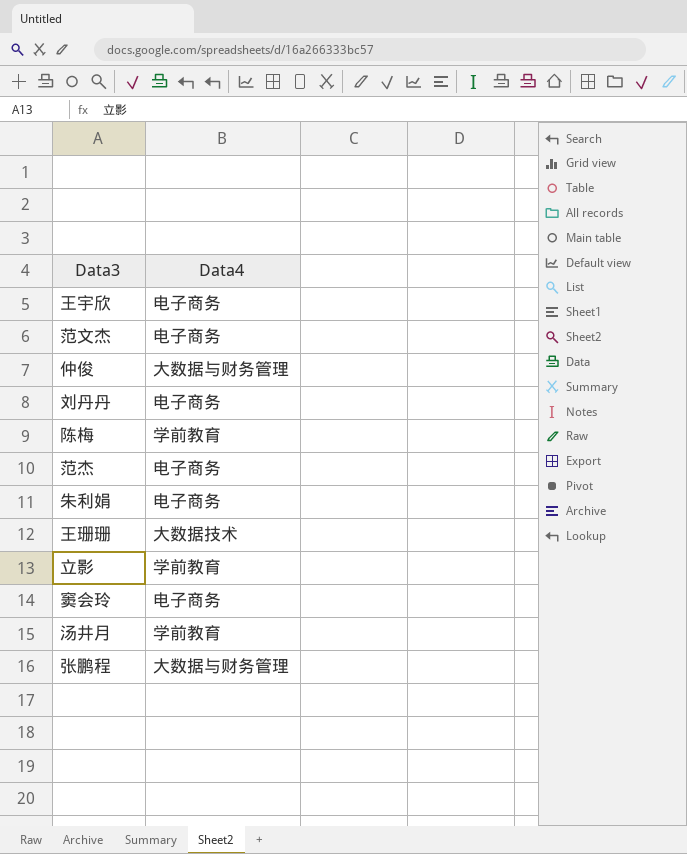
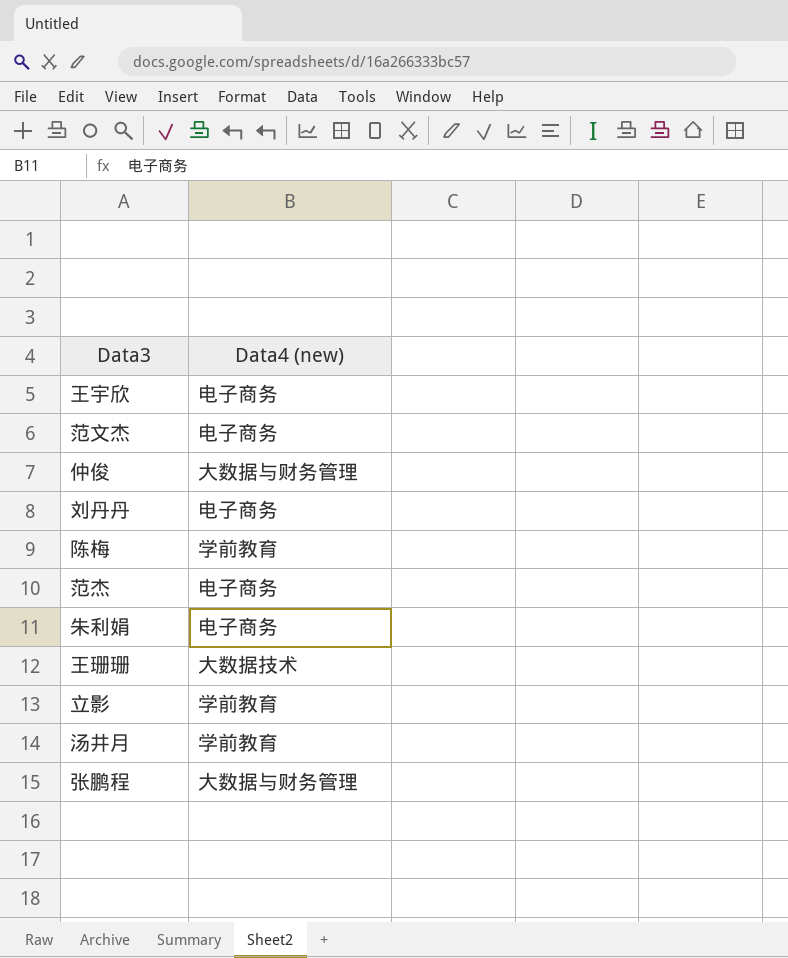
column name: Data4 -> Data4 (new)
row 窦会玲: 电子商务 -> none

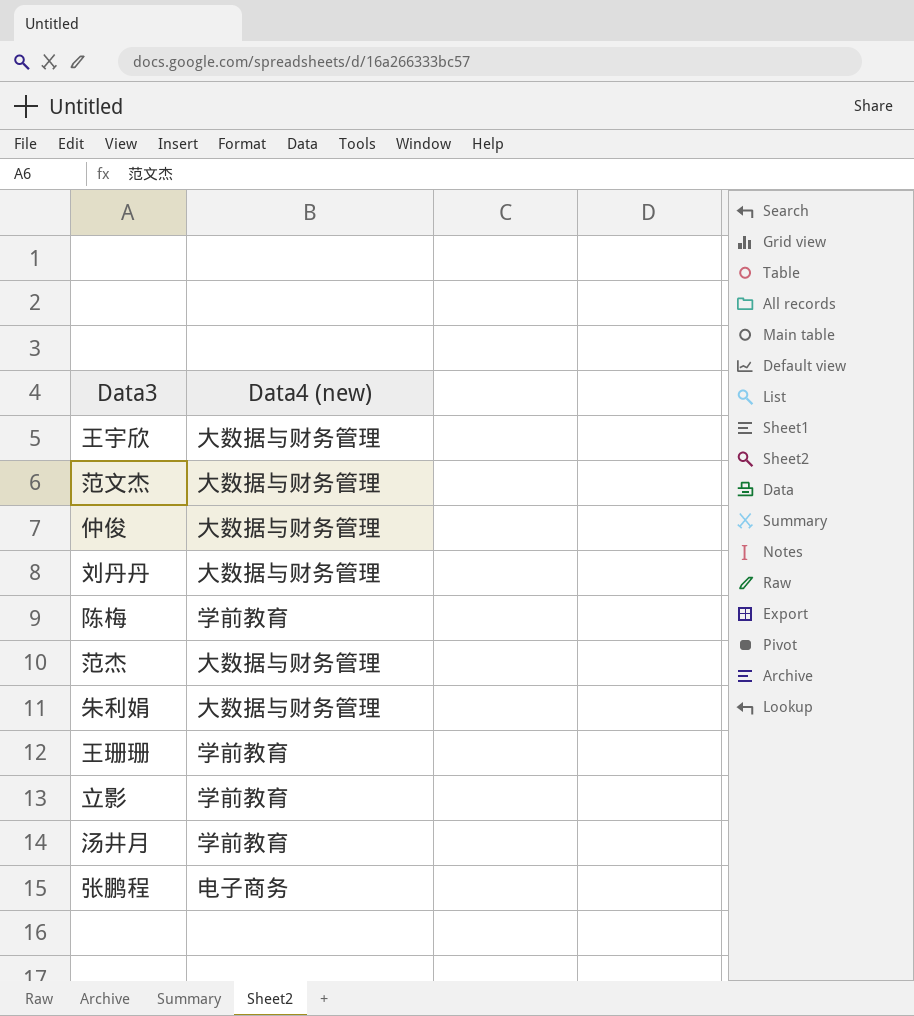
王宇欣 | Data4 (new): 电子商务 -> 大数据与财务管理
范文杰 | Data4 (new): 电子商务 -> 大数据与财务管理
刘丹丹 | Data4 (new): 电子商务 -> 大数据与财务管理
范杰 | Data4 (new): 电子商务 -> 大数据与财务管理
朱利娟 | Data4 (new): 电子商务 -> 大数据与财务管理
王珊珊 | Data4 (new): 大数据技术 -> 学前教育
张鹏程 | Data4 (new): 大数据与财务管理 -> 电子商务

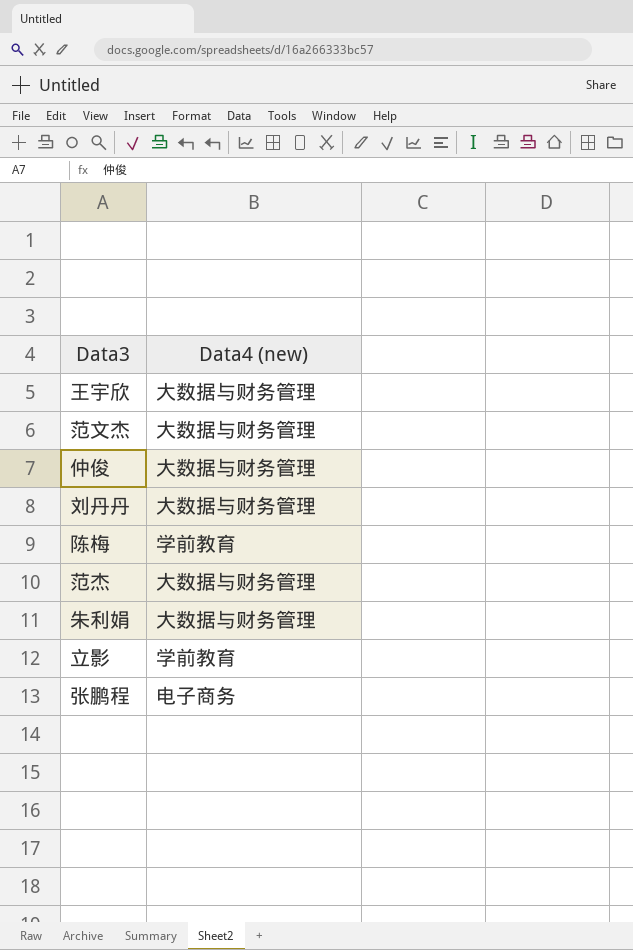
row 王珊珊: 学前教育 -> none
row 汤井月: 学前教育 -> none

